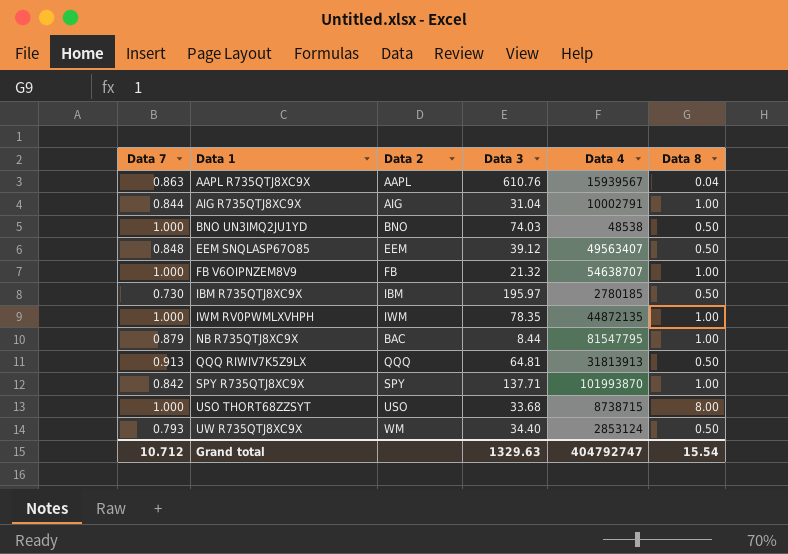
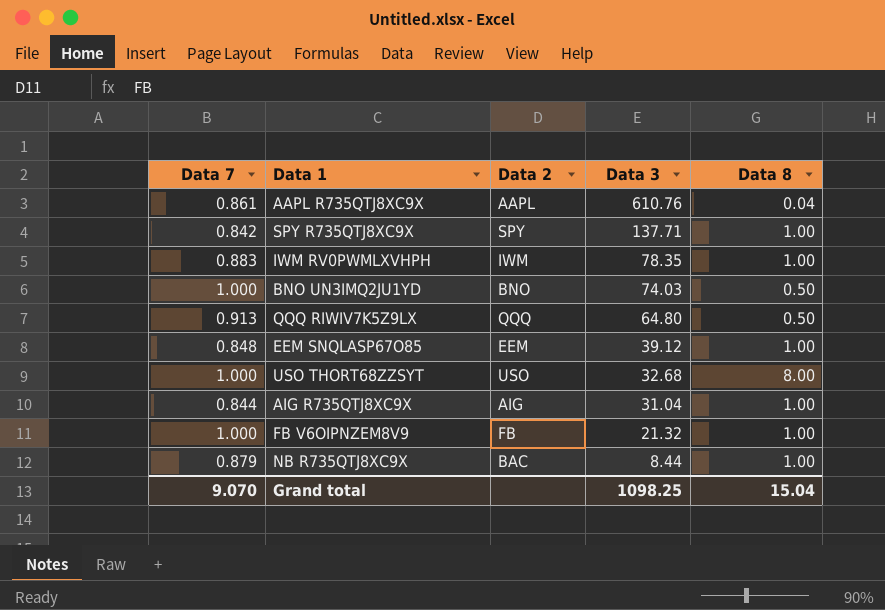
row order: Data 1 ascending -> Data 3 descending
column Data 4 | position: 5 -> none
row IBM R735QTJ8XC9X: 0.730 | IBM | 195.97 | 2780185 | 0.50 -> none
row UW R735QTJ8XC9X: 0.793 | WM | 34.40 | 2853124 | 0.50 -> none
AAPL R735QTJ8XC9X | Data 7: 0.863 -> 0.861
IWM RV0PWMLXVHPH | Data 7: 1.000 -> 0.883
QQQ RIWIV7K5Z9LX | Data 3: 64.81 -> 64.80
EEM SNQLASP67O85 | Data 8: 0.50 -> 1.00
USO THORT68ZZSYT | Data 3: 33.68 -> 32.68
Grand total | Data 7: 10.712 -> 9.070
Grand total | Data 3: 1329.63 -> 1098.25
Grand total | Data 8: 15.54 -> 15.04

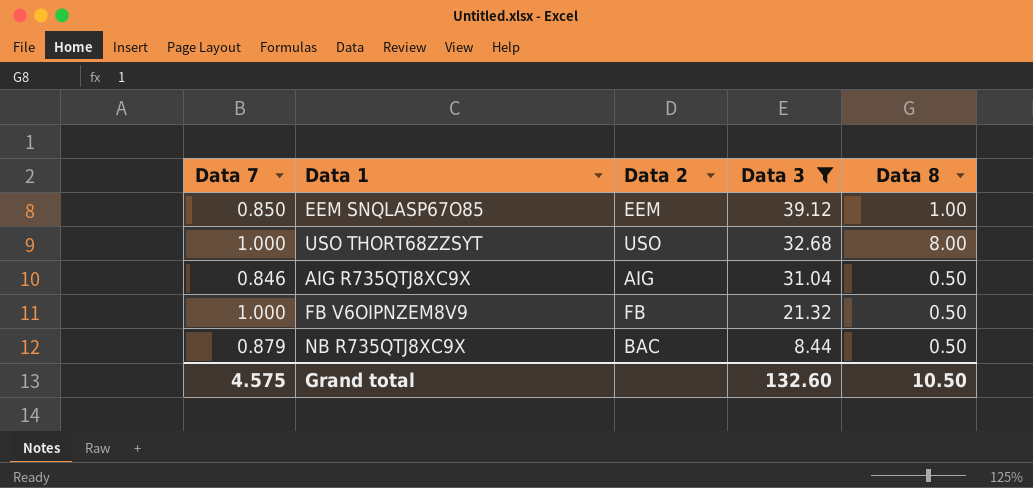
filter: none -> Data 3 <= 39.12
EEM SNQLASP67O85 | Data 7: 0.848 -> 0.850
AIG R735QTJ8XC9X | Data 7: 0.844 -> 0.846
AIG R735QTJ8XC9X | Data 8: 1.00 -> 0.50
FB V6OIPNZEM8V9 | Data 8: 1.00 -> 0.50
NB R735QTJ8XC9X | Data 8: 1.00 -> 0.50
Grand total | Data 7: 9.070 -> 4.575
Grand total | Data 3: 1098.25 -> 132.60
Grand total | Data 8: 15.04 -> 10.50

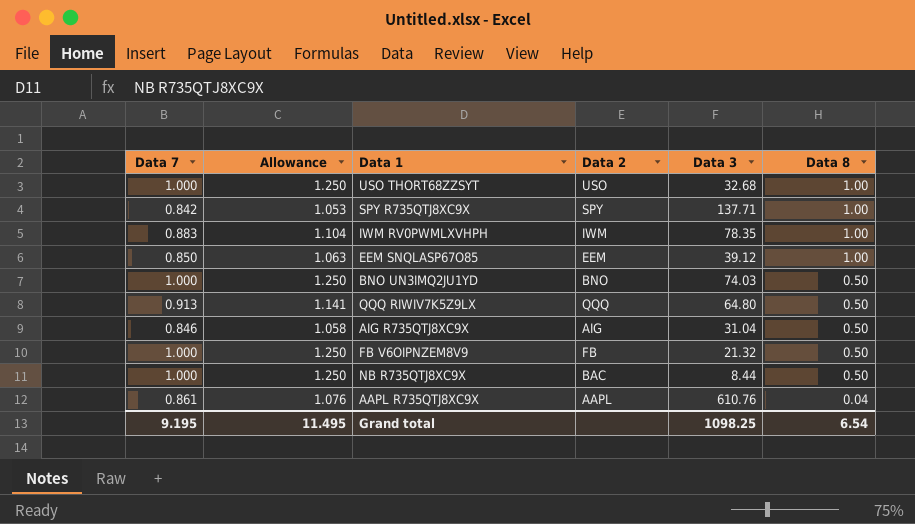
filter: Data 3 <= 39.12 -> none
row order: Data 3 descending -> Data 8 descending
column Allowance | formula: none -> [Data 7] * 1.25
USO THORT68ZZSYT | Data 8: 8.00 -> 1.00
NB R735QTJ8XC9X | Data 7: 0.879 -> 1.000
Grand total | Data 7: 4.575 -> 9.195
Grand total | Data 3: 132.60 -> 1098.25
Grand total | Data 8: 10.50 -> 6.54

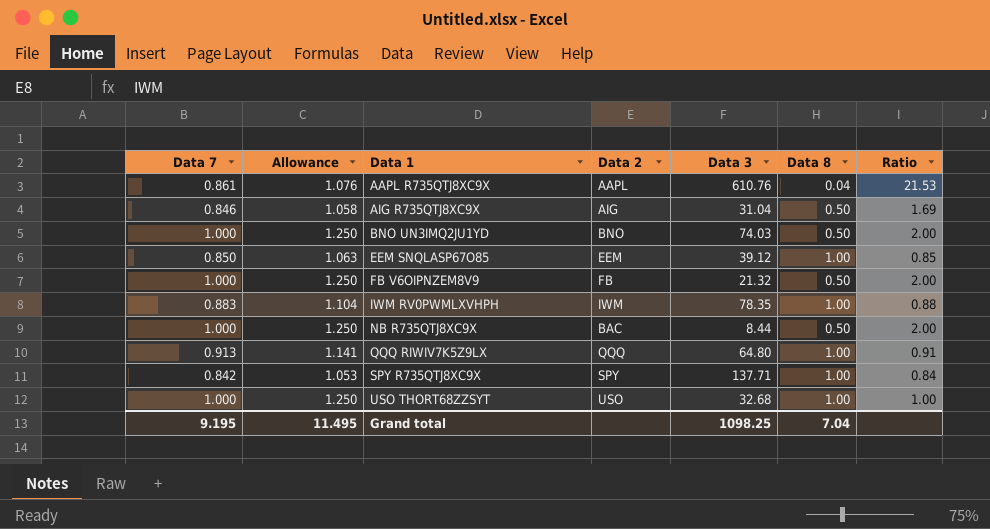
row order: Data 8 descending -> Data 1 ascending
column Ratio | formula: none -> [Data 7] / [Data 8]
QQQ RIWIV7K5Z9LX | Data 8: 0.50 -> 1.00
Grand total | Data 8: 6.54 -> 7.04

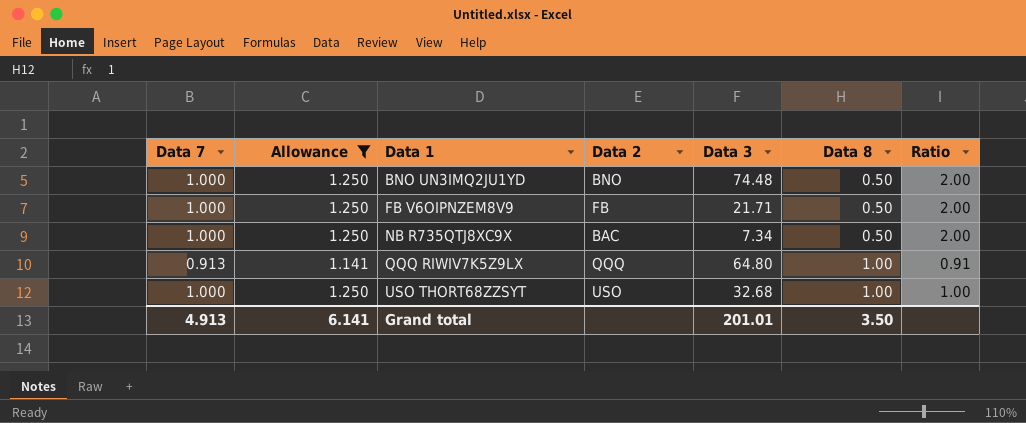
filter: none -> Allowance >= 1.141
BNO UN3IMQ2JU1YD | Data 3: 74.03 -> 74.48
FB V6OIPNZEM8V9 | Data 3: 21.32 -> 21.71
NB R735QTJ8XC9X | Data 3: 8.44 -> 7.34
Grand total | Data 7: 9.195 -> 4.913
Grand total | Allowance: 11.495 -> 6.141
Grand total | Data 3: 1098.25 -> 201.01
Grand total | Data 8: 7.04 -> 3.50

